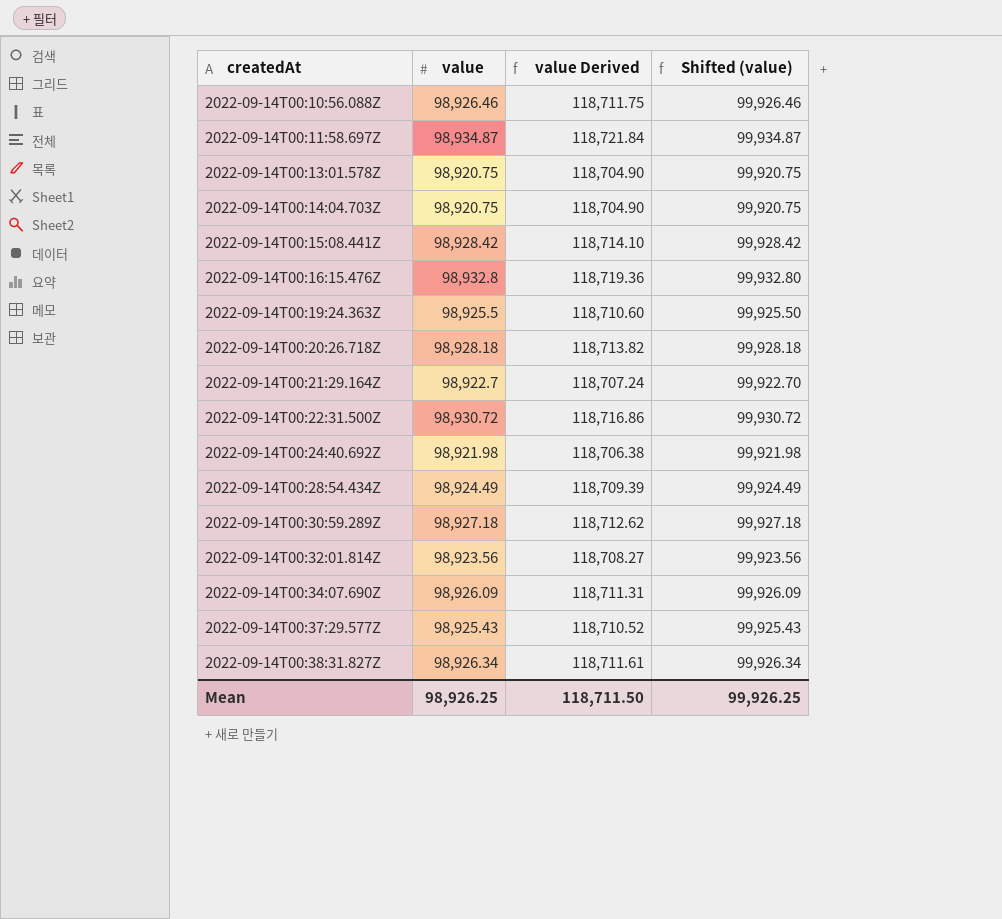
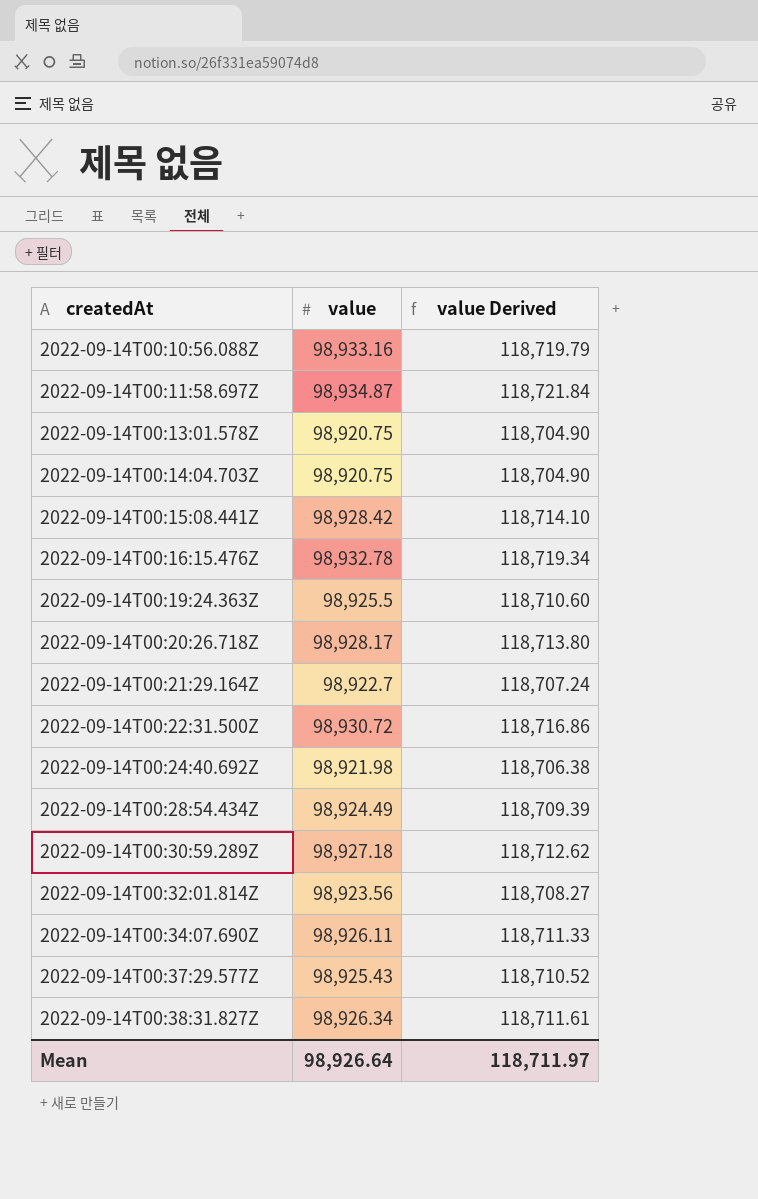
column Shifted (value) | formula: [value] + 1000 -> none
2022-09-14T00:10:56.088Z | value: 98,926.46 -> 98,933.16
2022-09-14T00:10:56.088Z | value Derived: 118,711.75 -> 118,719.79
2022-09-14T00:16:15.476Z | value: 98,932.8 -> 98,932.78
2022-09-14T00:16:15.476Z | value Derived: 118,719.36 -> 118,719.34
2022-09-14T00:20:26.718Z | value: 98,928.18 -> 98,928.17
2022-09-14T00:20:26.718Z | value Derived: 118,713.82 -> 118,713.80
2022-09-14T00:34:07.690Z | value: 98,926.09 -> 98,926.11
2022-09-14T00:34:07.690Z | value Derived: 118,711.31 -> 118,711.33
Mean | value: 98,926.25 -> 98,926.64
Mean | value Derived: 118,711.50 -> 118,711.97

